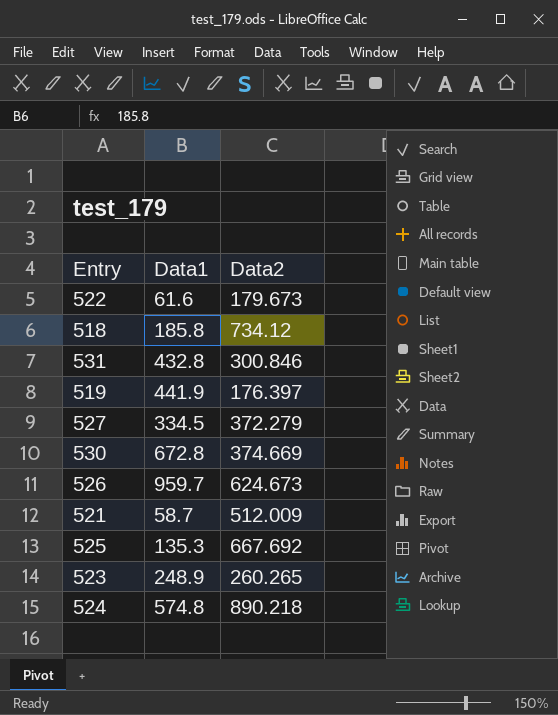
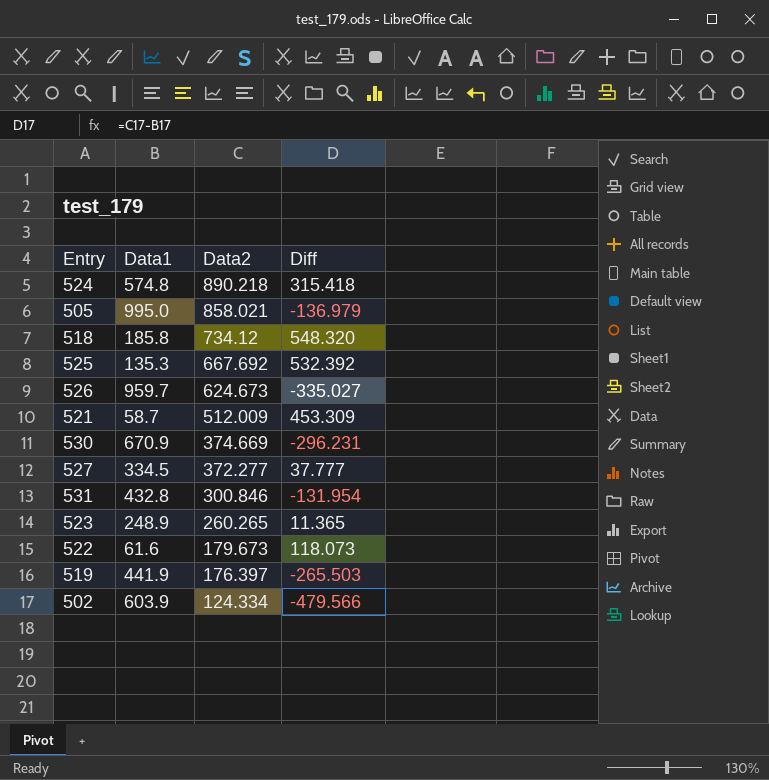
row order: none -> Data2 descending
column Diff | formula: none -> [Data2] - [Data1]
row 505: none -> 995.0 | 858.021 | -136.979
530 | Data1: 672.8 -> 670.9
527 | Data2: 372.279 -> 372.277
row 502: none -> 603.9 | 124.334 | -479.566

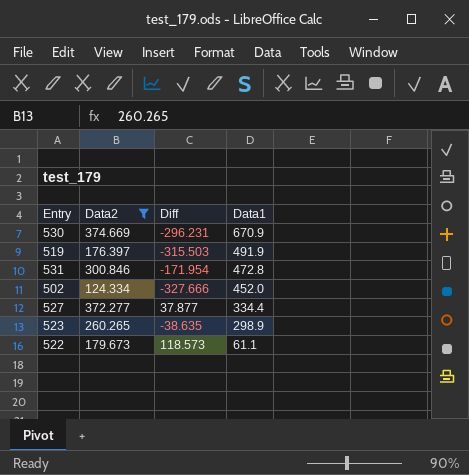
filter: none -> Data2 <= 374.669
row order: Data2 descending -> Data1 descending
column Data1 | position: 2 -> 4
519 | Diff: -265.503 -> -315.503
519 | Data1: 441.9 -> 491.9
531 | Diff: -131.954 -> -171.954
531 | Data1: 432.8 -> 472.8
502 | Diff: -479.566 -> -327.666
502 | Data1: 603.9 -> 452.0
527 | Diff: 37.777 -> 37.877
527 | Data1: 334.5 -> 334.4
523 | Diff: 11.365 -> -38.635
523 | Data1: 248.9 -> 298.9
522 | Diff: 118.073 -> 118.573
522 | Data1: 61.6 -> 61.1

